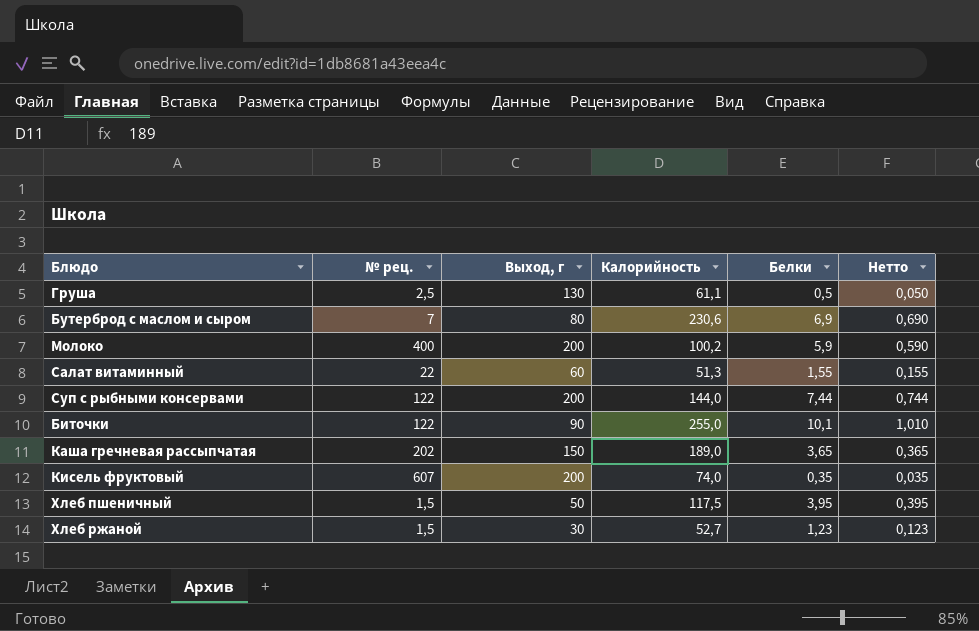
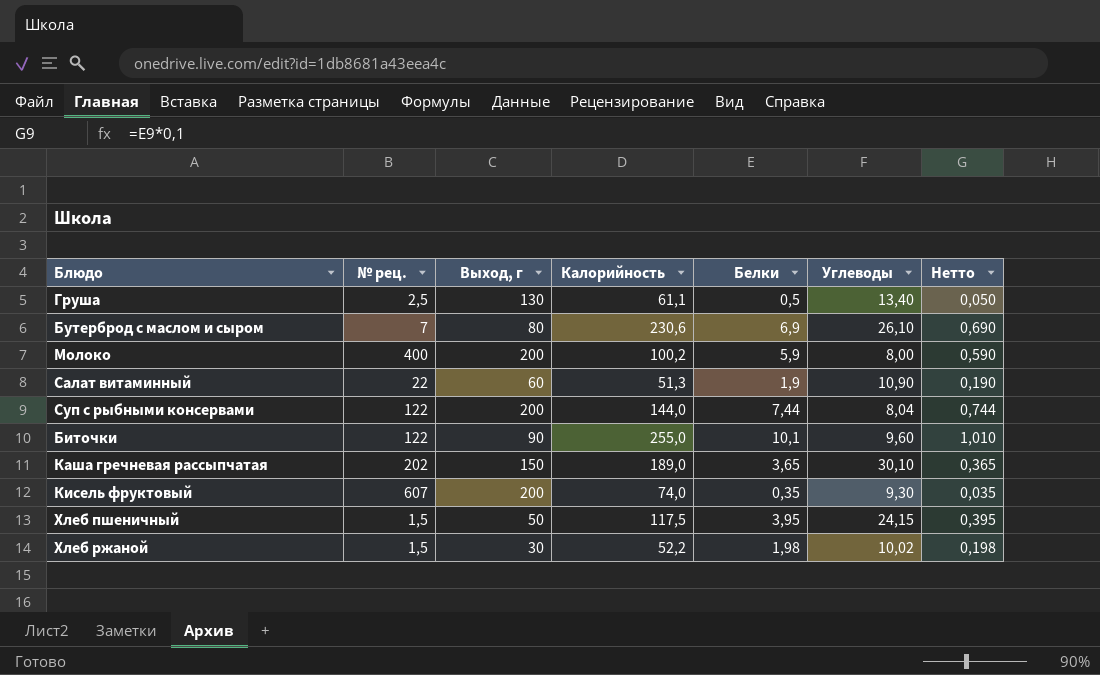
column Углеводы | position: none -> 6
Салат витаминный | Белки: 1,55 -> 1,9
Салат витаминный | Нетто: 0,155 -> 0,190
Хлеб ржаной | Калорийность: 52,7 -> 52,2
Хлеб ржаной | Белки: 1,23 -> 1,98
Хлеб ржаной | Нетто: 0,123 -> 0,198

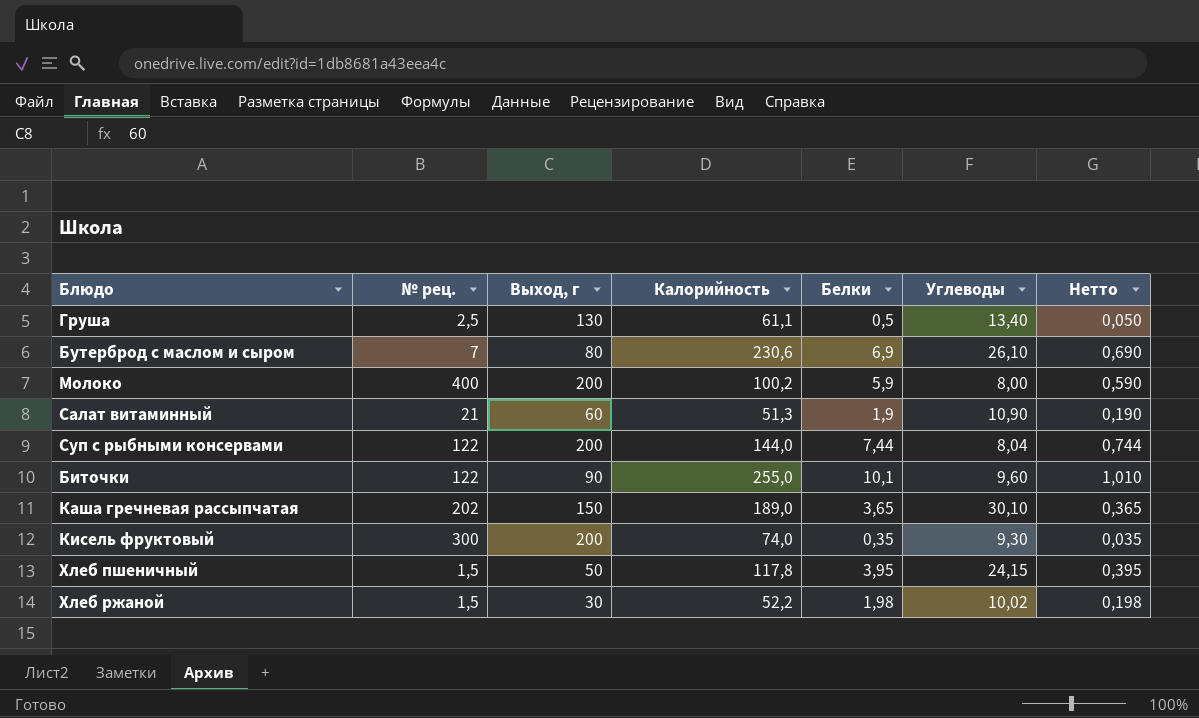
Салат витаминный | № рец.: 22 -> 21
Кисель фруктовый | № рец.: 607 -> 300
Хлеб пшеничный | Калорийность: 117,5 -> 117,8

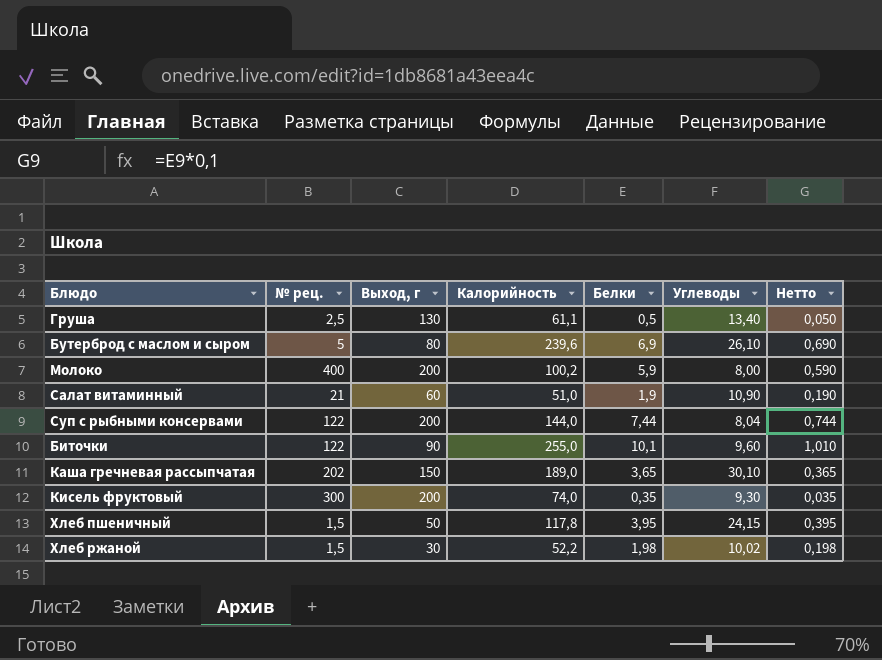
Бутерброд с маслом и сыром | № рец.: 7 -> 5
Бутерброд с маслом и сыром | Калорийность: 230,6 -> 239,6
Салат витаминный | Калорийность: 51,3 -> 51,0

